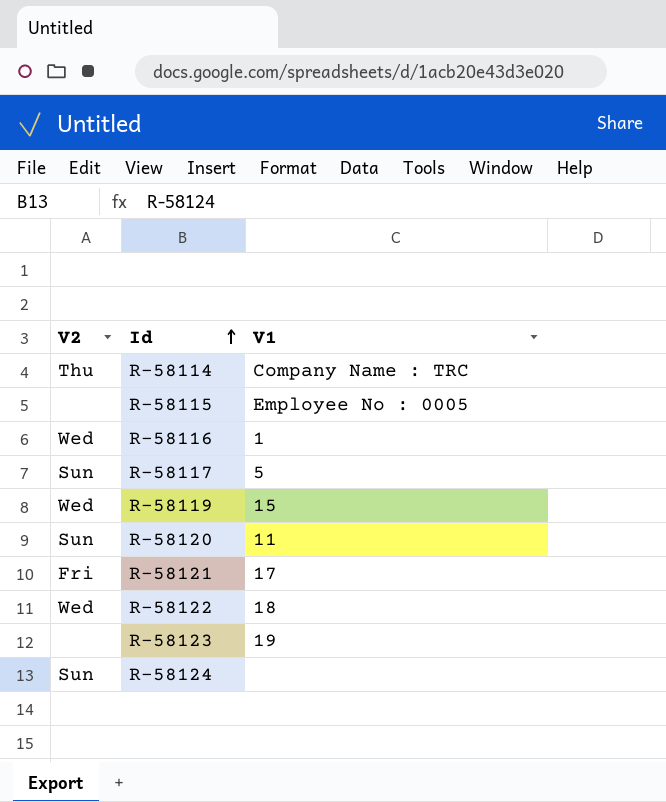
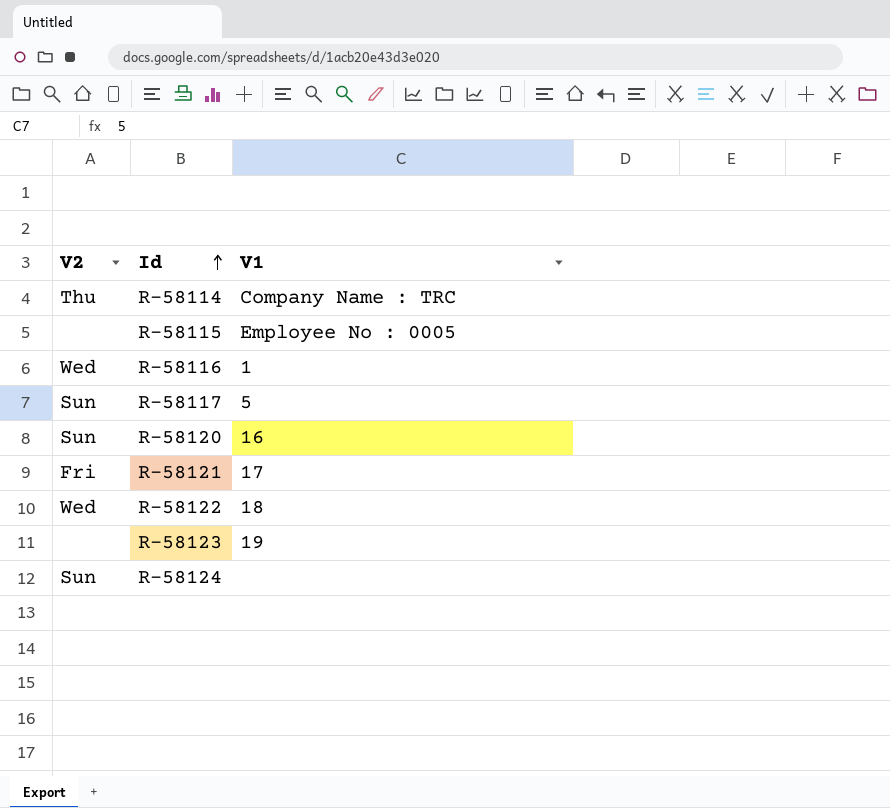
row R-58119: Wed | 15 -> none
R-58120 | V1: 11 -> 16

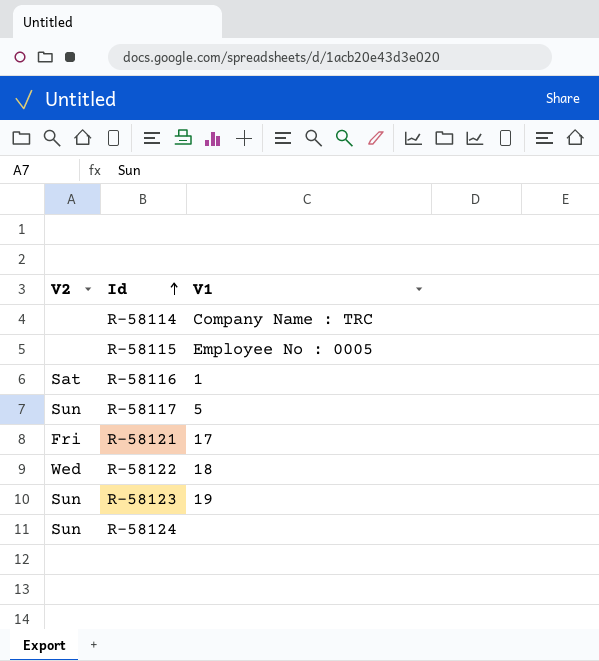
row R-58120: Sun | 16 -> none
R-58114 | V2: Thu -> none
R-58116 | V2: Wed -> Sat
R-58123 | V2: none -> Sun

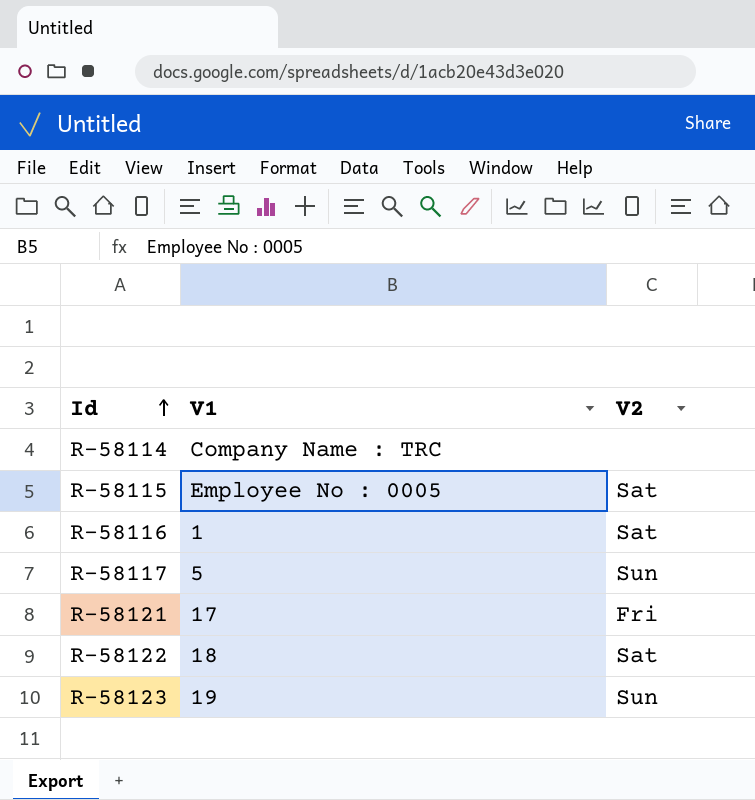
column V2 | position: 1 -> 3
row R-58124: Sun | none -> none
R-58115 | V2: none -> Sat
R-58122 | V2: Wed -> Sat

